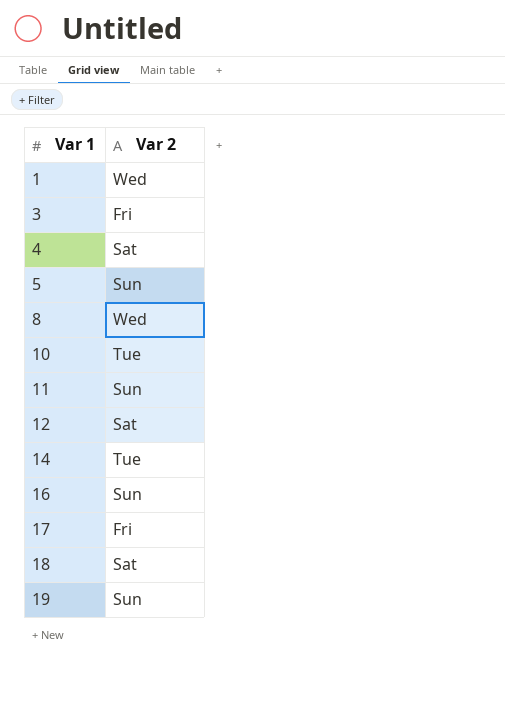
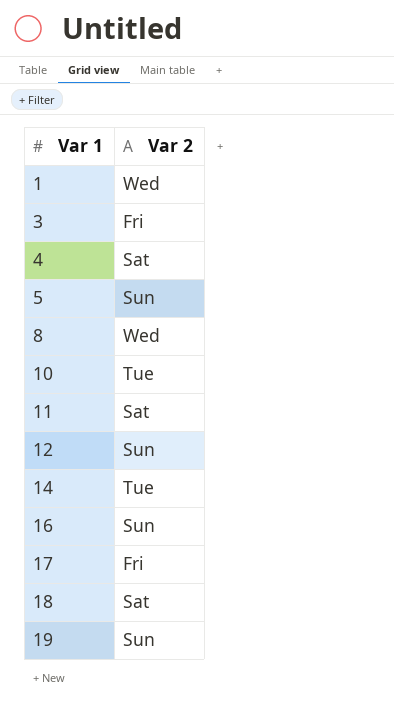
11 | Var 2: Sun -> Sat
12 | Var 2: Sat -> Sun

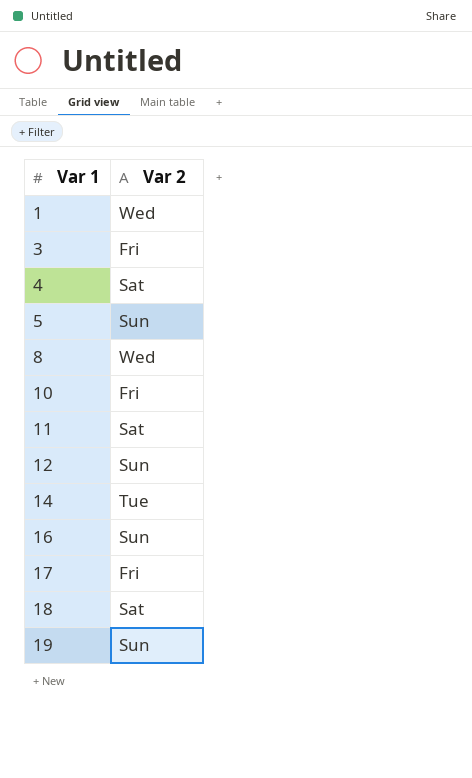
10 | Var 2: Tue -> Fri

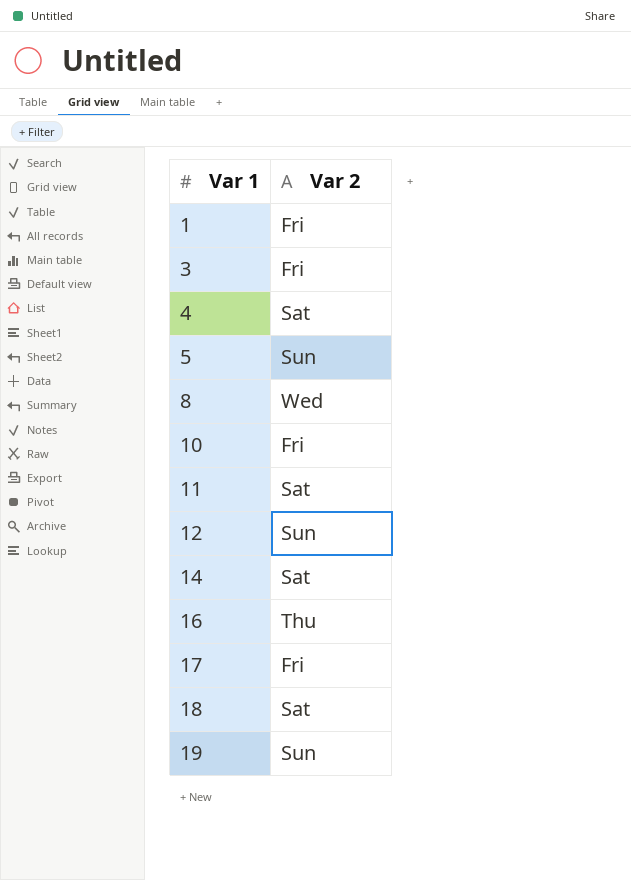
1 | Var 2: Wed -> Fri
14 | Var 2: Tue -> Sat
16 | Var 2: Sun -> Thu

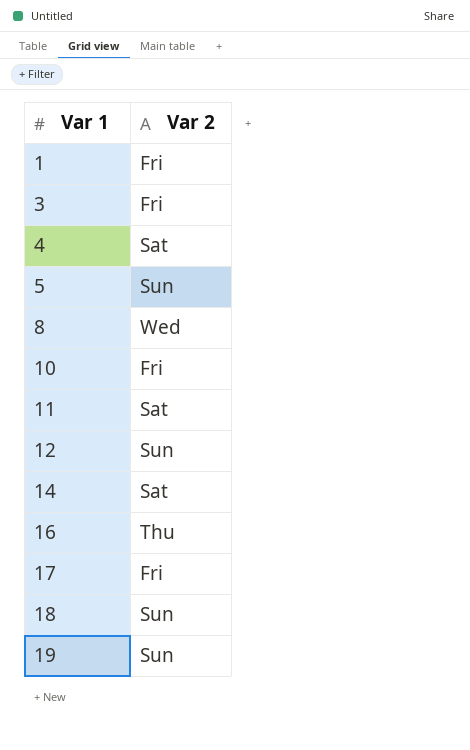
18 | Var 2: Sat -> Sun

